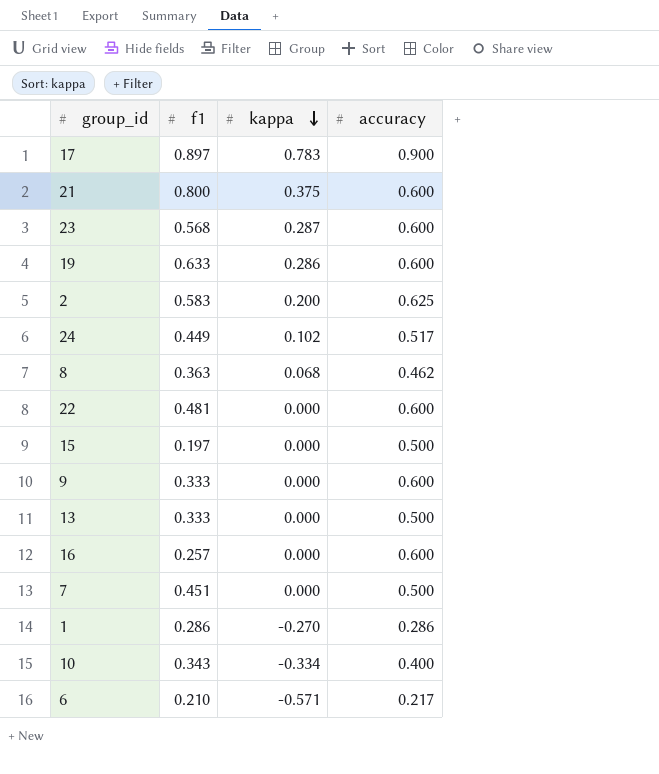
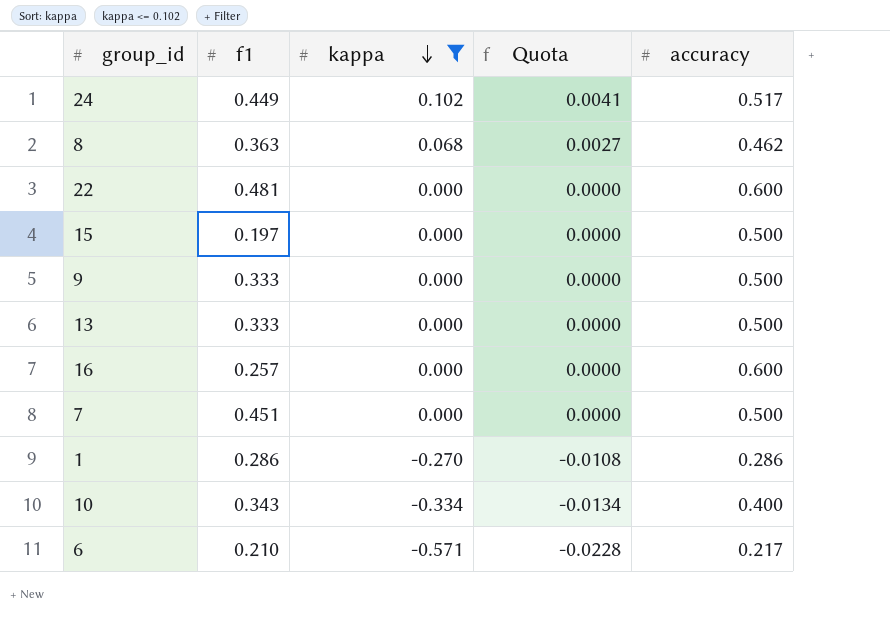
filter: none -> kappa <= 0.102
column Quota | formula: none -> [kappa] * 0.04
9 | accuracy: 0.600 -> 0.500

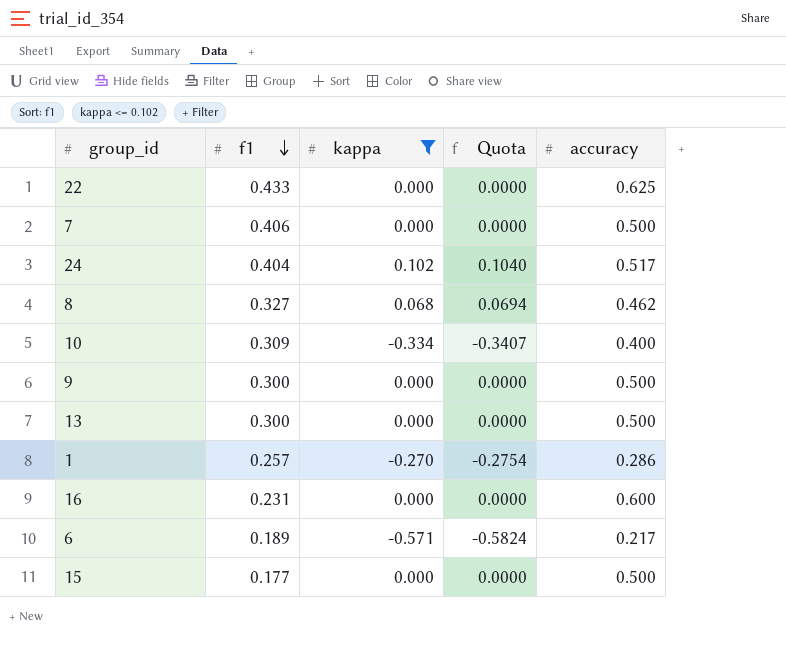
row order: kappa descending -> f1 descending
column Quota | formula: [kappa] * 0.04 -> [kappa] * 1.02
22 | f1: 0.481 -> 0.433
22 | accuracy: 0.600 -> 0.625
7 | f1: 0.451 -> 0.406
24 | f1: 0.449 -> 0.404
8 | f1: 0.363 -> 0.327
10 | f1: 0.343 -> 0.309
9 | f1: 0.333 -> 0.300
13 | f1: 0.333 -> 0.300
1 | f1: 0.286 -> 0.257
16 | f1: 0.257 -> 0.231
6 | f1: 0.210 -> 0.189
15 | f1: 0.197 -> 0.177

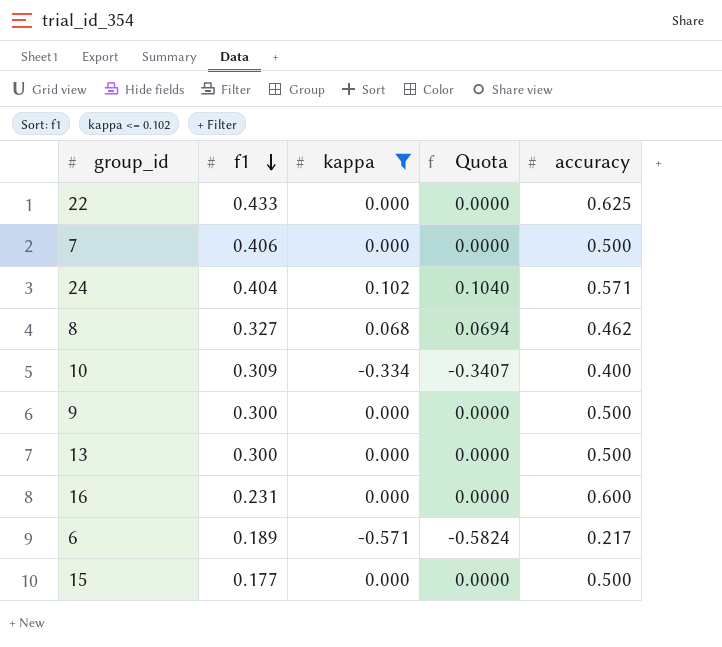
row 1: 0.257 | -0.270 | -0.2754 | 0.286 -> none
24 | accuracy: 0.517 -> 0.571

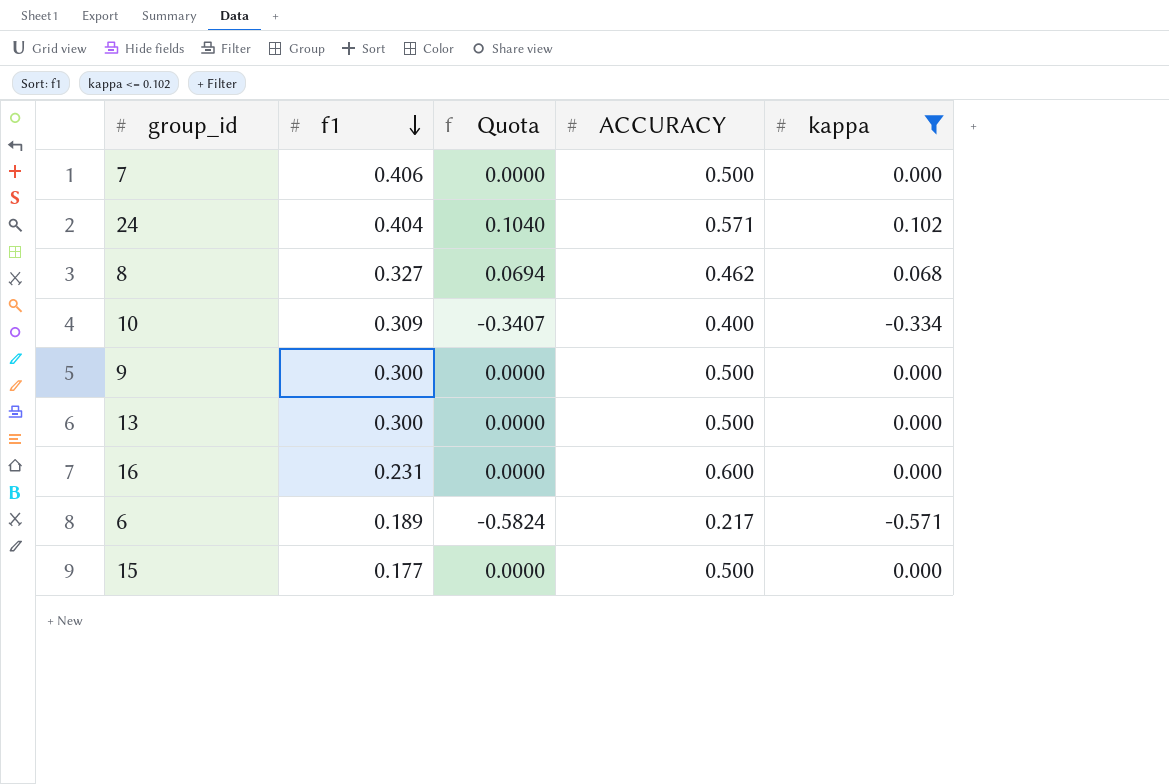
column name: accuracy -> ACCURACY
column kappa | position: 3 -> 5
row 22: 0.433 | 0.000 | 0.0000 | 0.625 -> none

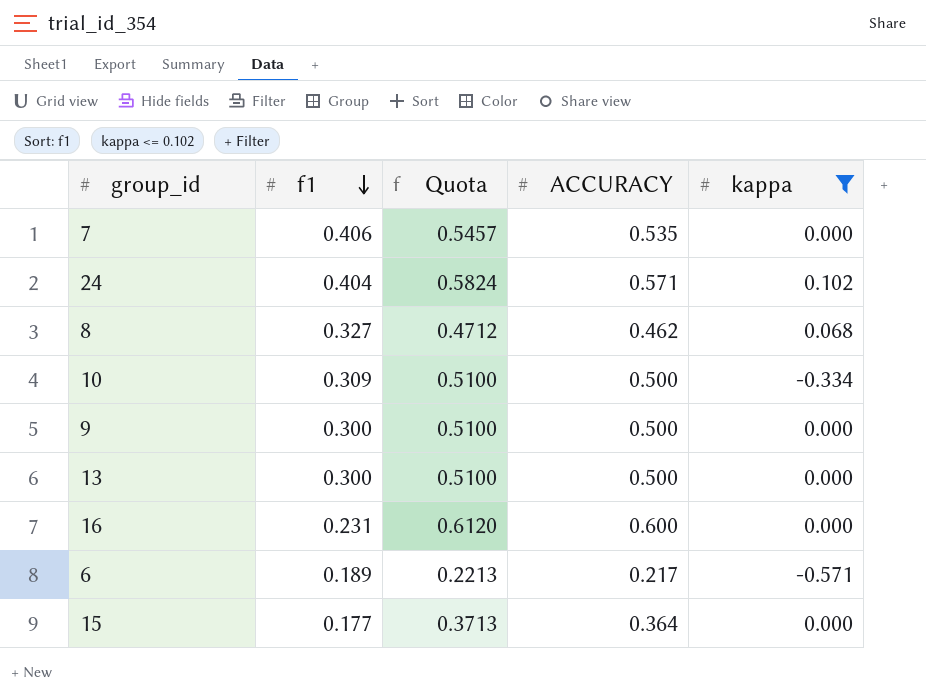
column Quota | formula: [kappa] * 1.02 -> [ACCURACY] * 1.02
7 | ACCURACY: 0.500 -> 0.535
10 | ACCURACY: 0.400 -> 0.500
15 | ACCURACY: 0.500 -> 0.364

